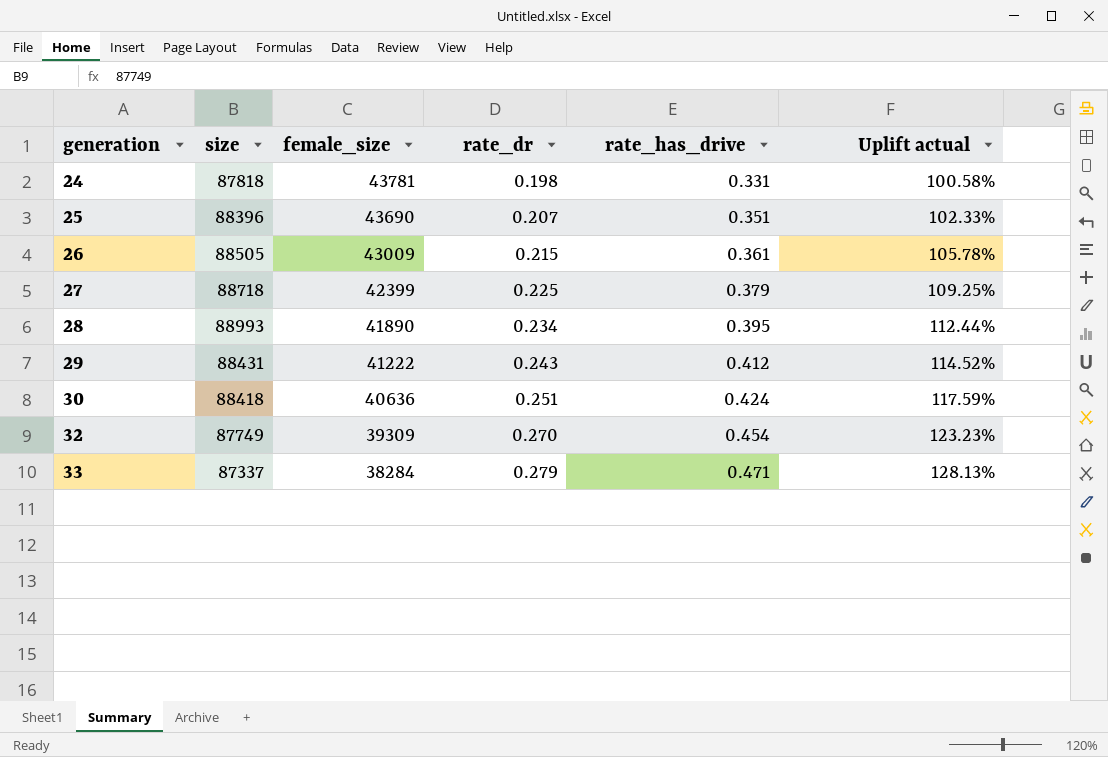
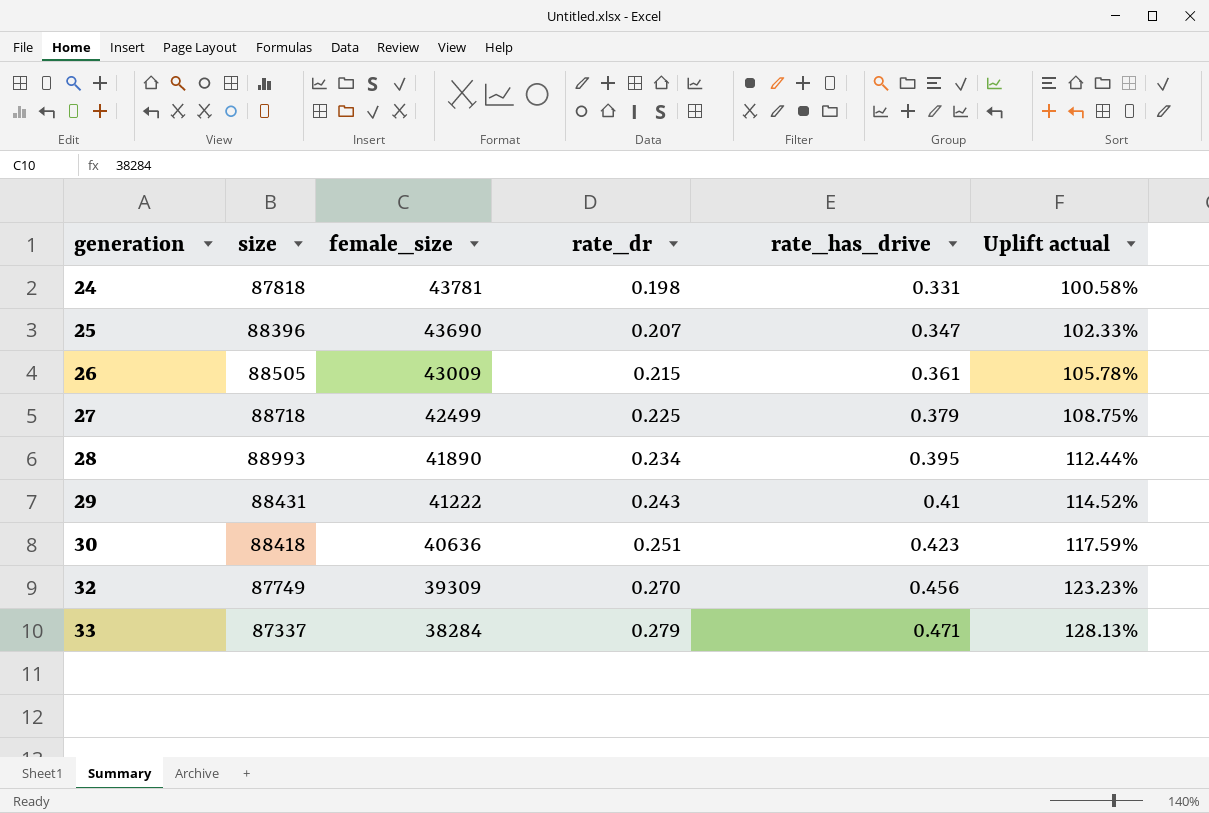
25 | rate_has_drive: 0.351 -> 0.347
27 | female_size: 42399 -> 42499
27 | Uplift actual: 109.25% -> 108.75%
29 | rate_has_drive: 0.412 -> 0.41
30 | rate_has_drive: 0.424 -> 0.423
32 | rate_has_drive: 0.454 -> 0.456

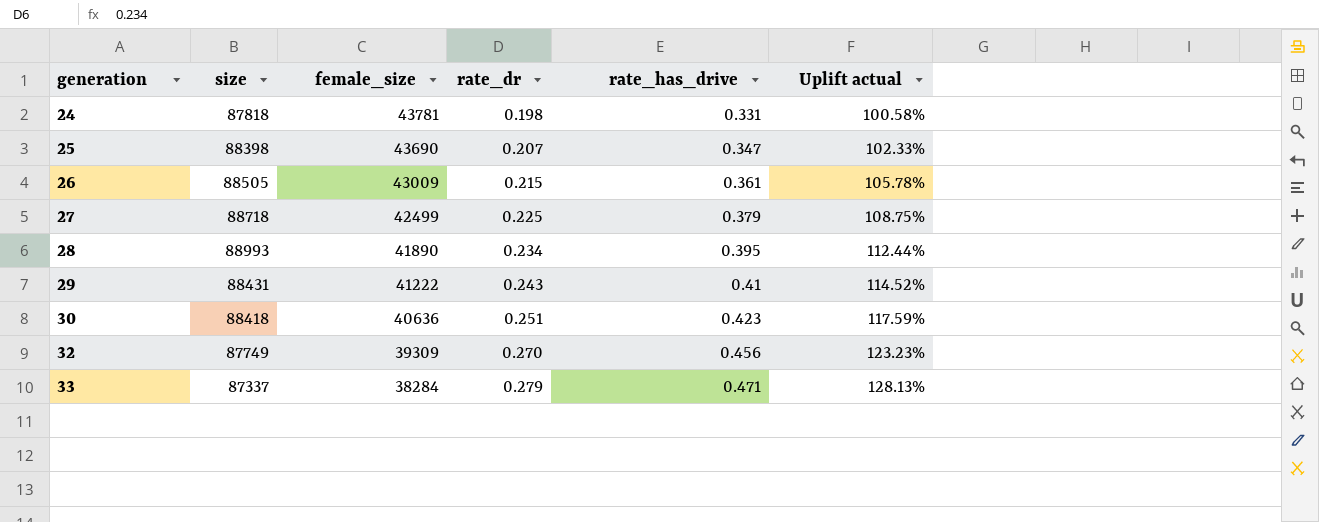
25 | size: 88396 -> 88398

